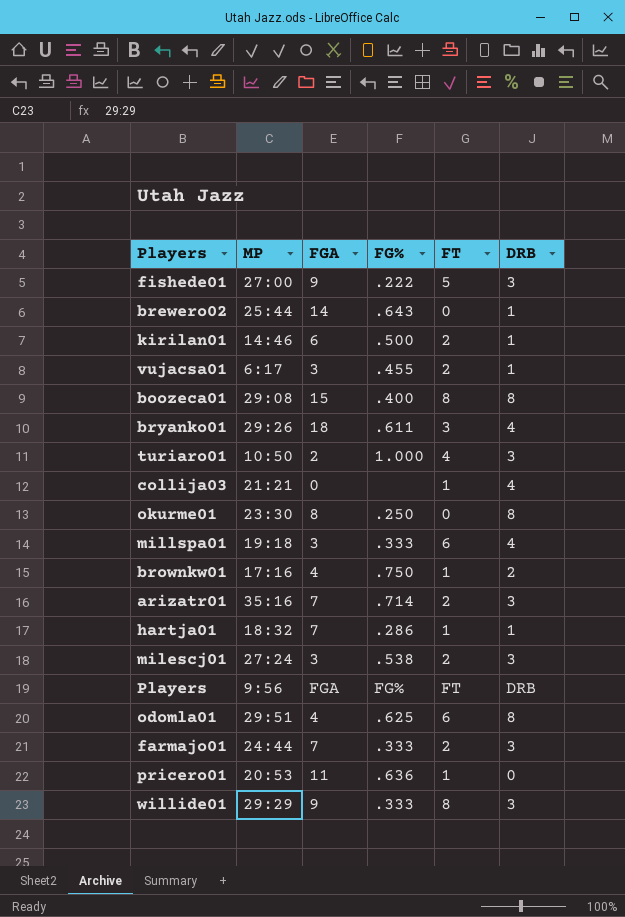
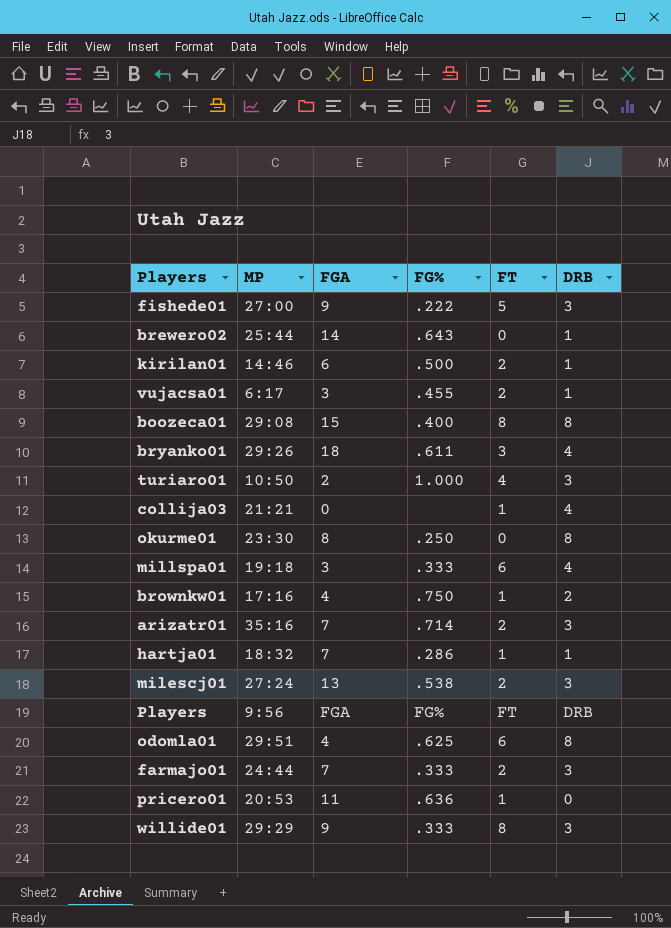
milescj01 | FGA: 3 -> 13

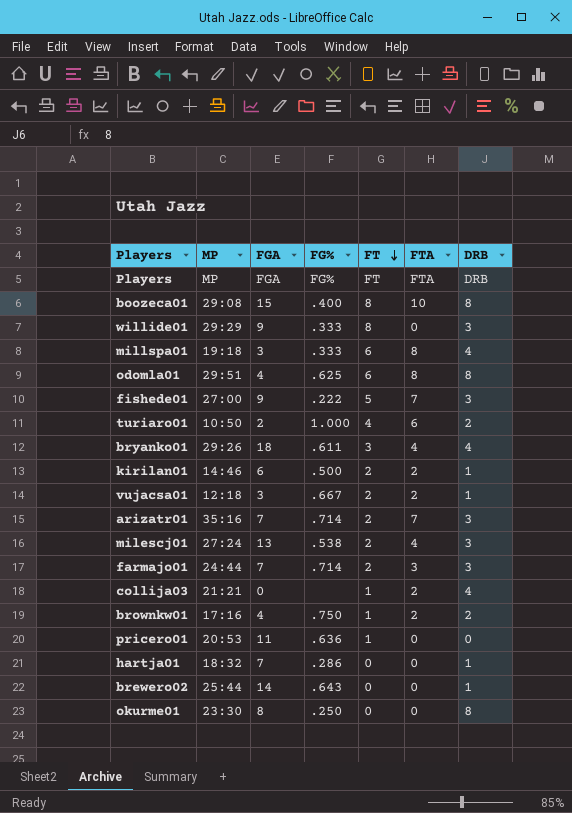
row order: none -> FT descending
column FTA | position: none -> 6
Players | MP: 9:56 -> MP
turiaro01 | DRB: 3 -> 2
vujacsa01 | MP: 6:17 -> 12:18
vujacsa01 | FG%: .455 -> .667
farmajo01 | FG%: .333 -> .714
hartja01 | FT: 1 -> 0

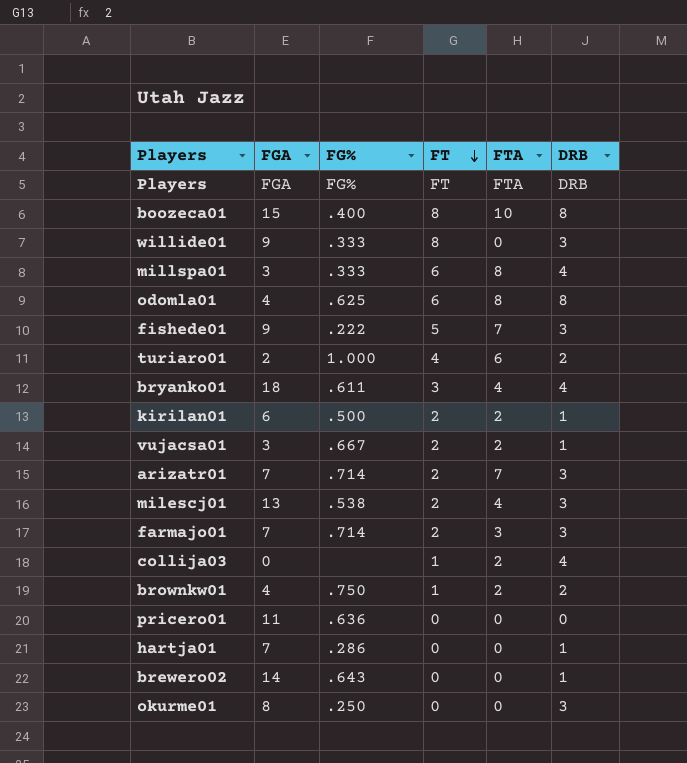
column MP | position: 2 -> none
pricero01 | FT: 1 -> 0
okurme01 | DRB: 8 -> 3

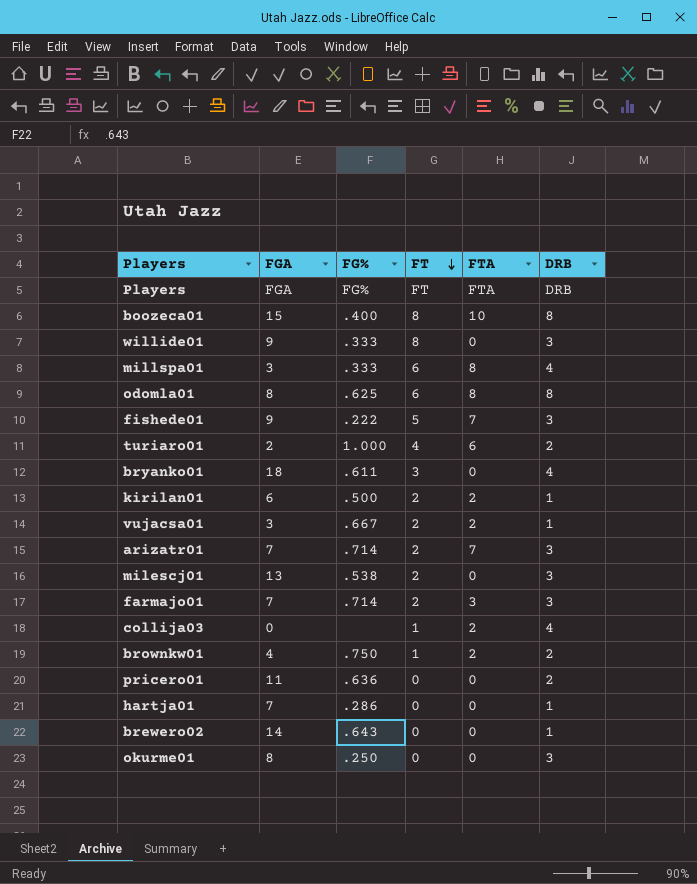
odomla01 | FGA: 4 -> 8
bryanko01 | FTA: 4 -> 0
milescj01 | FTA: 4 -> 0
pricero01 | DRB: 0 -> 2

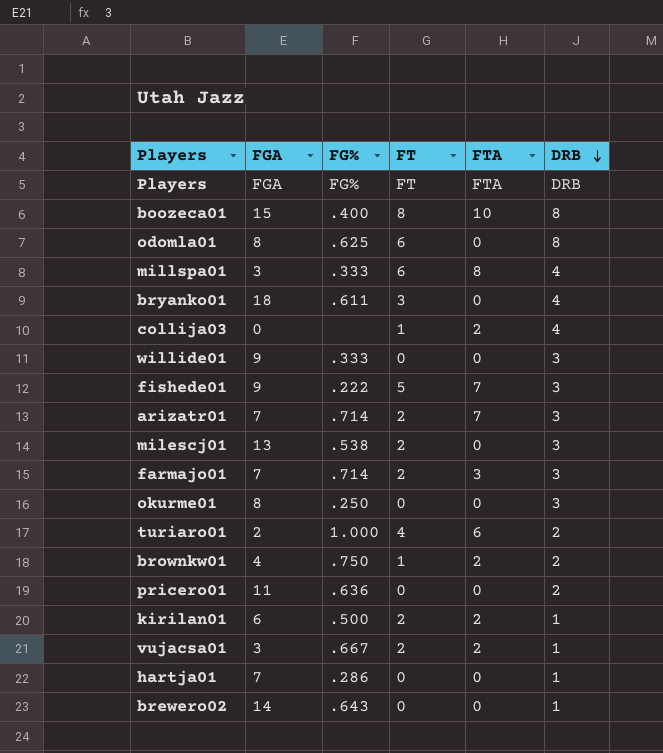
row order: FT descending -> DRB descending
odomla01 | FTA: 8 -> 0
willide01 | FT: 8 -> 0

